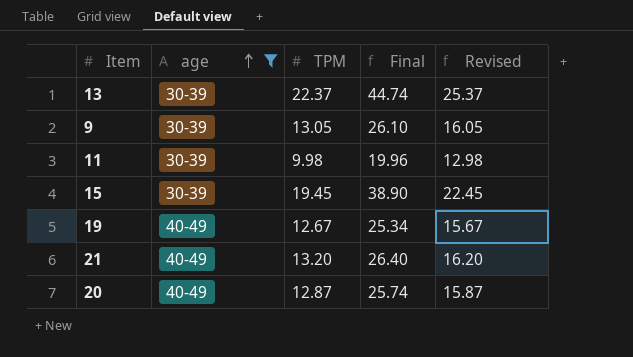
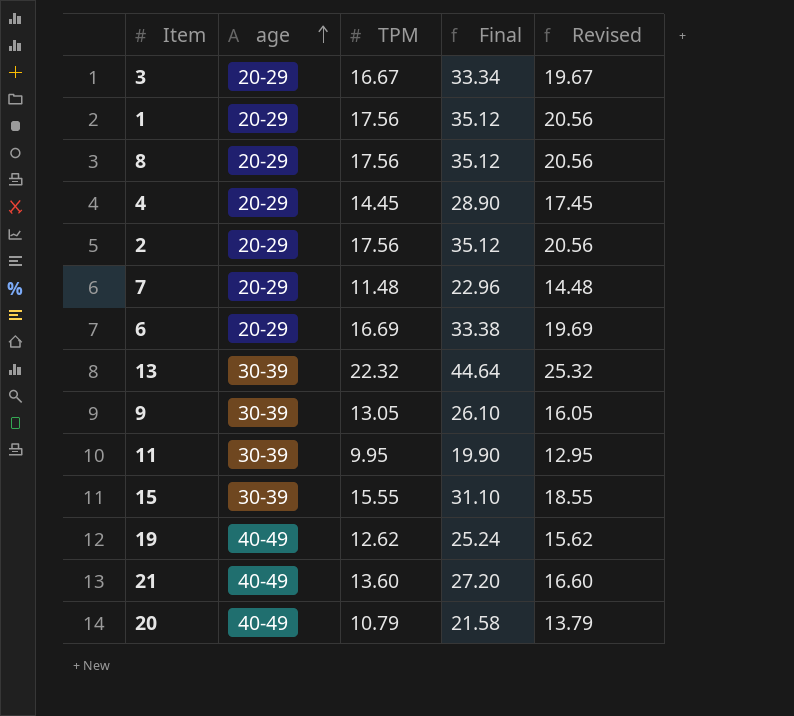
filter: age != 20-29 -> none
13 | TPM: 22.37 -> 22.32
13 | Final: 44.74 -> 44.64
13 | Revised: 25.37 -> 25.32
11 | TPM: 9.98 -> 9.95
11 | Final: 19.96 -> 19.90
11 | Revised: 12.98 -> 12.95
15 | TPM: 19.45 -> 15.55
15 | Final: 38.90 -> 31.10
15 | Revised: 22.45 -> 18.55
19 | TPM: 12.67 -> 12.62
19 | Final: 25.34 -> 25.24
19 | Revised: 15.67 -> 15.62
21 | TPM: 13.20 -> 13.60
21 | Final: 26.40 -> 27.20
21 | Revised: 16.20 -> 16.60
20 | TPM: 12.87 -> 10.79
20 | Final: 25.74 -> 21.58
20 | Revised: 15.87 -> 13.79

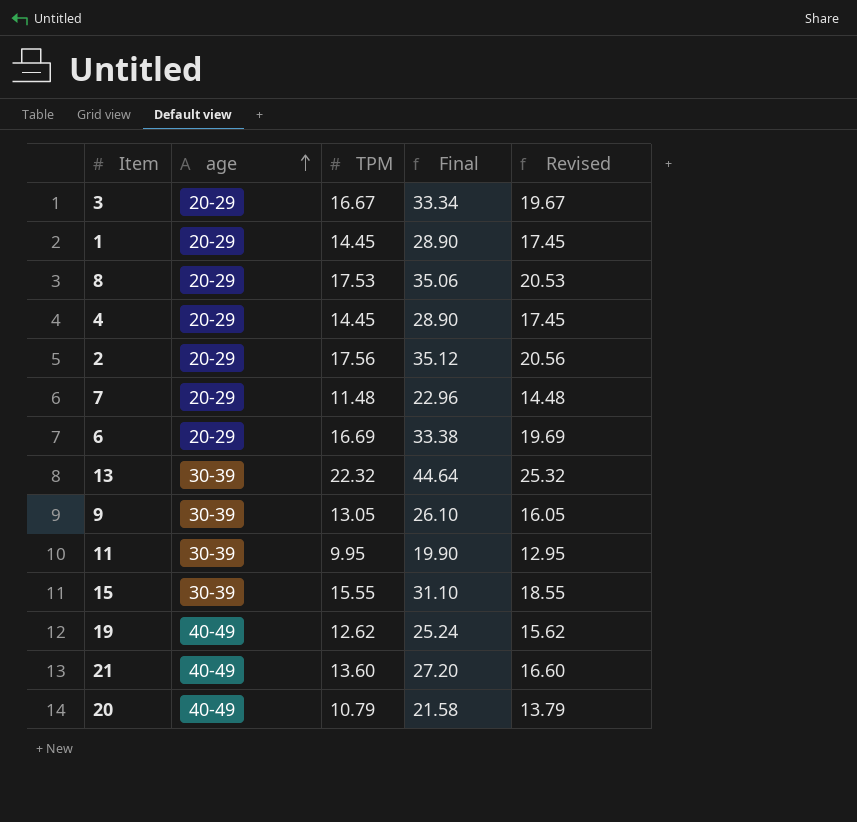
1 | TPM: 17.56 -> 14.45
1 | Final: 35.12 -> 28.90
1 | Revised: 20.56 -> 17.45
8 | TPM: 17.56 -> 17.53
8 | Final: 35.12 -> 35.06
8 | Revised: 20.56 -> 20.53

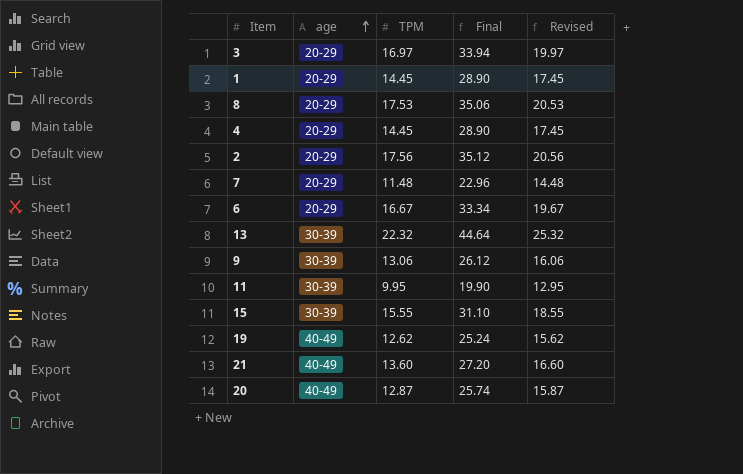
3 | TPM: 16.67 -> 16.97
3 | Final: 33.34 -> 33.94
3 | Revised: 19.67 -> 19.97
6 | TPM: 16.69 -> 16.67
6 | Final: 33.38 -> 33.34
6 | Revised: 19.69 -> 19.67
9 | TPM: 13.05 -> 13.06
9 | Final: 26.10 -> 26.12
9 | Revised: 16.05 -> 16.06
20 | TPM: 10.79 -> 12.87
20 | Final: 21.58 -> 25.74
20 | Revised: 13.79 -> 15.87

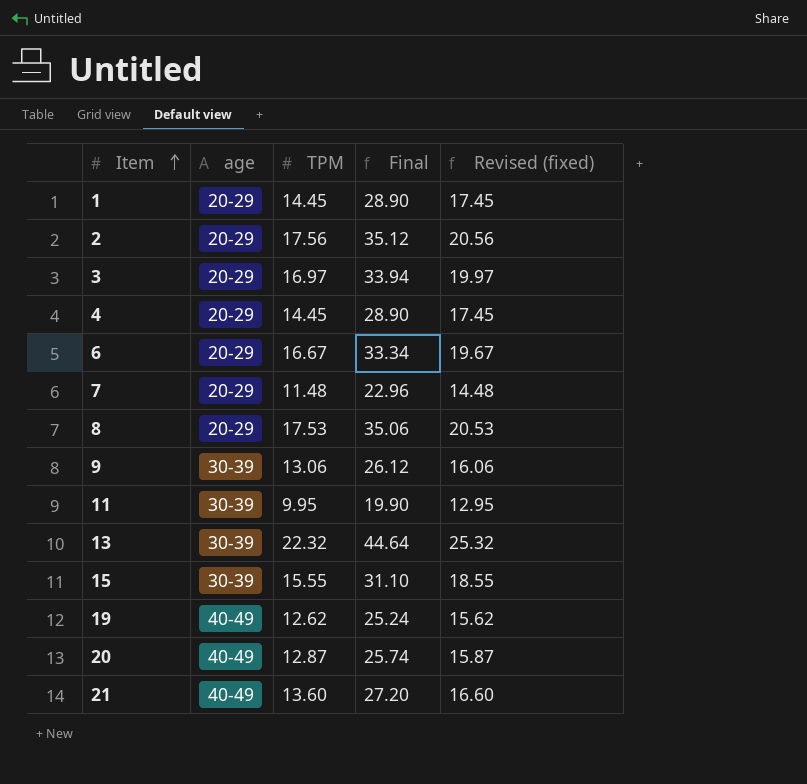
row order: age ascending -> Item ascending
column name: Revised -> Revised (fixed)

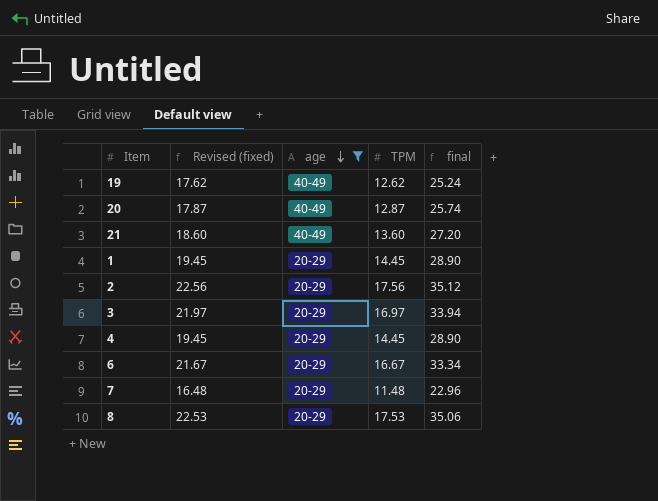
filter: none -> age != 30-39
row order: Item ascending -> age descending
column Revised (fixed) | formula: [TPM] + 3 -> [TPM] + 5
column Revised (fixed) | position: 5 -> 2
column name: Final -> final

